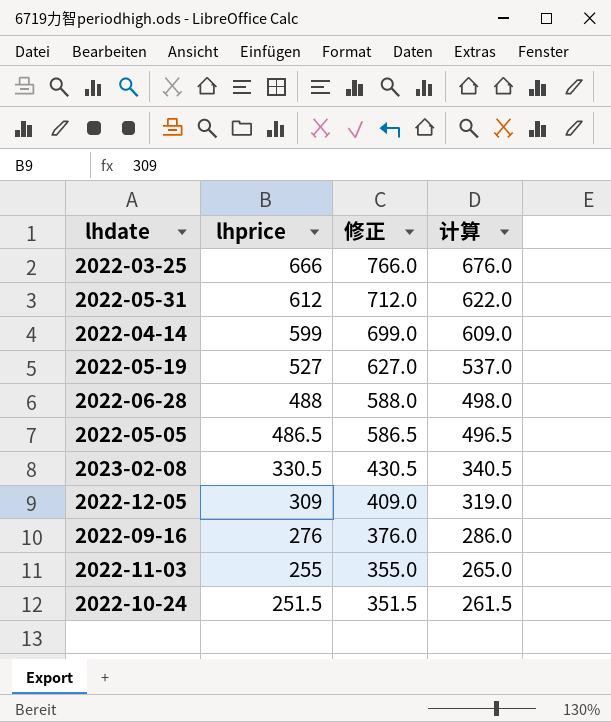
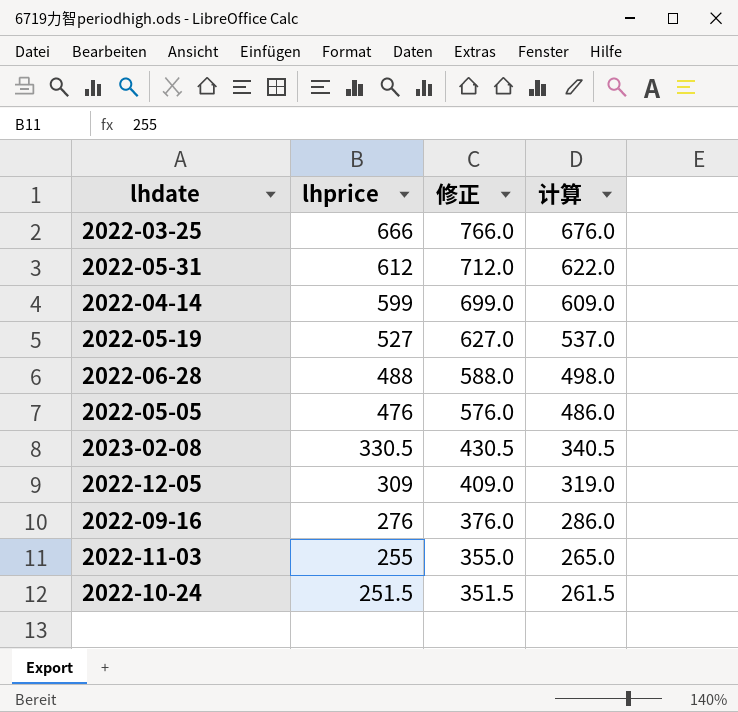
2022-05-05 | lhprice: 486.5 -> 476
2022-05-05 | 修正: 586.5 -> 576.0
2022-05-05 | 计算: 496.5 -> 486.0

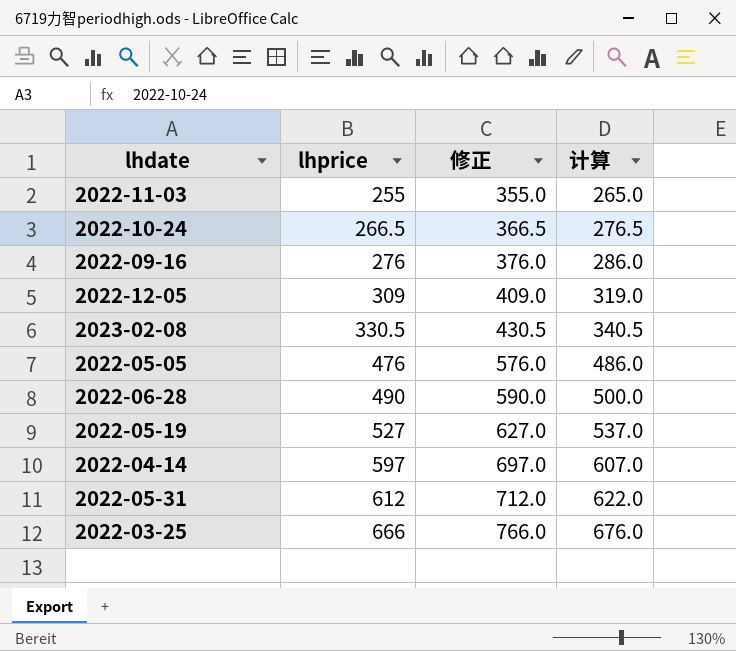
row order: lhprice descending -> lhprice ascending
2022-10-24 | lhprice: 251.5 -> 266.5
2022-10-24 | 修正: 351.5 -> 366.5
2022-10-24 | 计算: 261.5 -> 276.5
2022-06-28 | lhprice: 488 -> 490
2022-06-28 | 修正: 588.0 -> 590.0
2022-06-28 | 计算: 498.0 -> 500.0
2022-04-14 | lhprice: 599 -> 597
2022-04-14 | 修正: 699.0 -> 697.0
2022-04-14 | 计算: 609.0 -> 607.0

